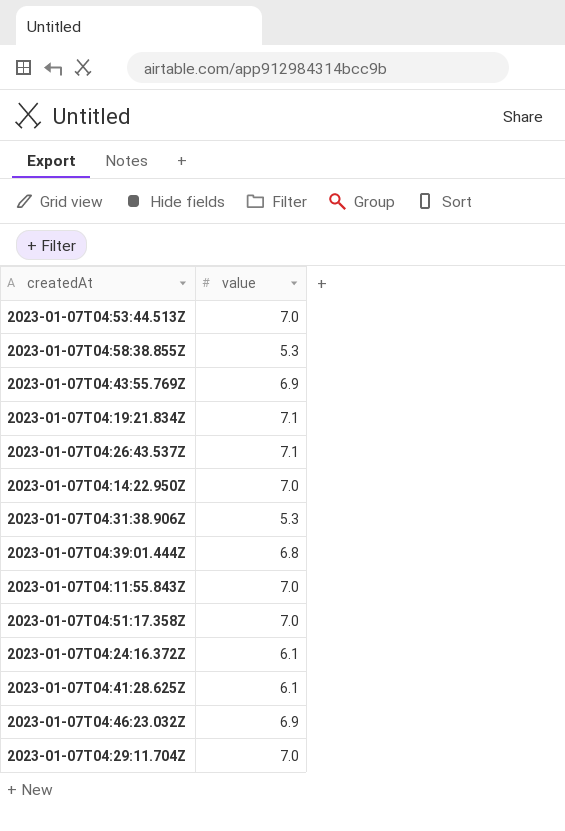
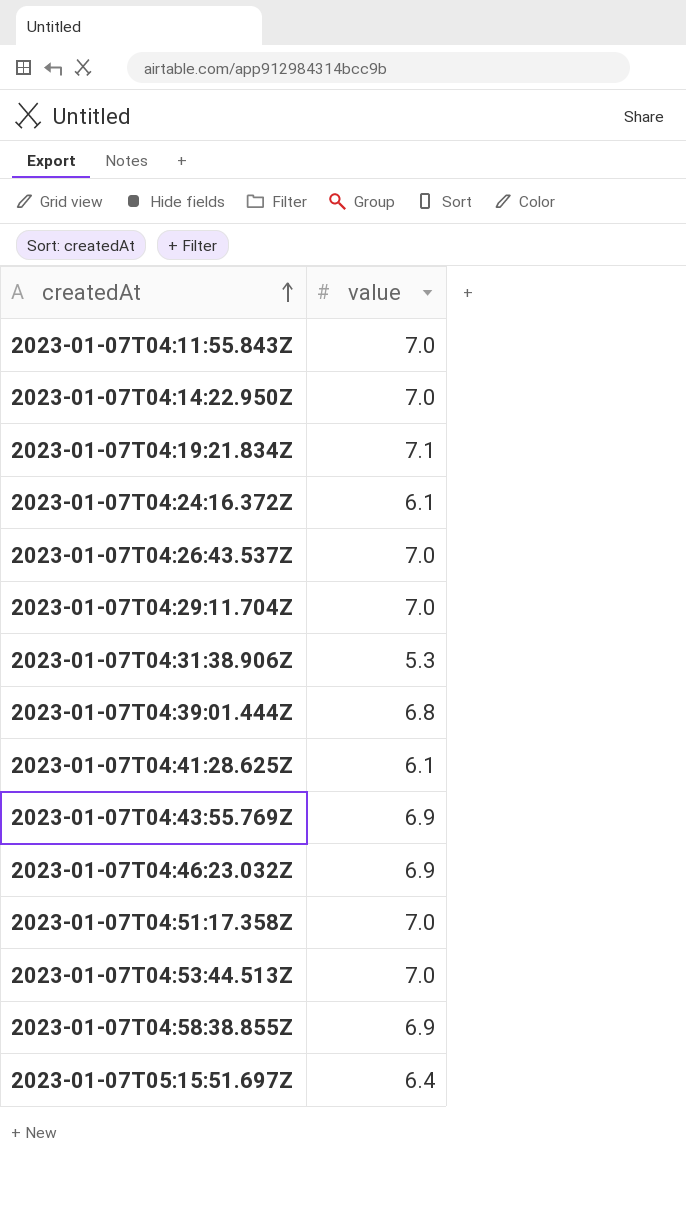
row order: none -> createdAt ascending
2023-01-07T04:26:43.537Z | value: 7.1 -> 7.0
2023-01-07T04:58:38.855Z | value: 5.3 -> 6.9
row 2023-01-07T05:15:51.697Z: none -> 6.4

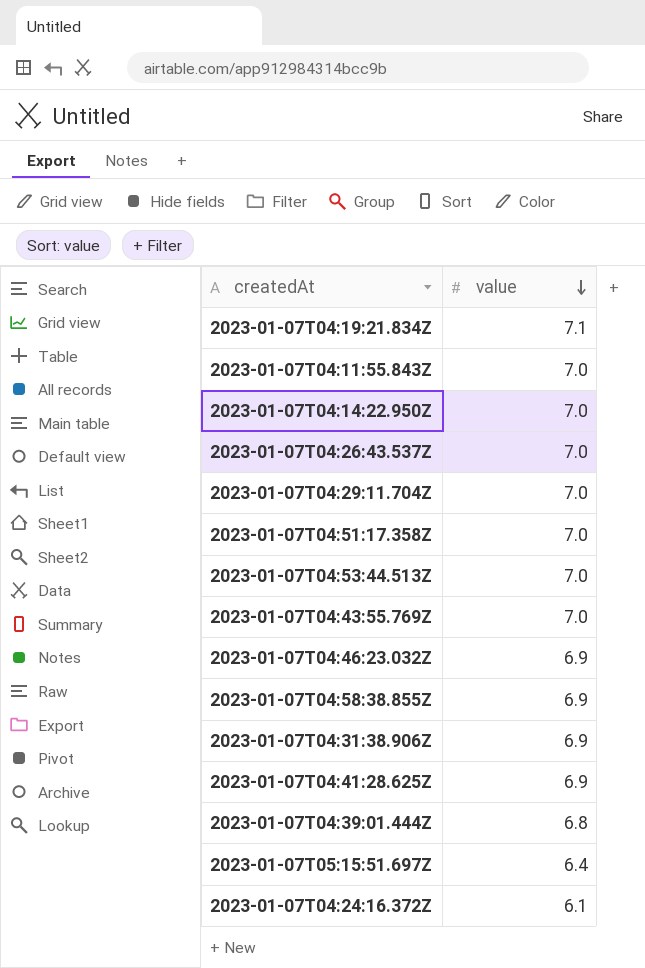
row order: createdAt ascending -> value descending
2023-01-07T04:43:55.769Z | value: 6.9 -> 7.0
2023-01-07T04:31:38.906Z | value: 5.3 -> 6.9
2023-01-07T04:41:28.625Z | value: 6.1 -> 6.9

